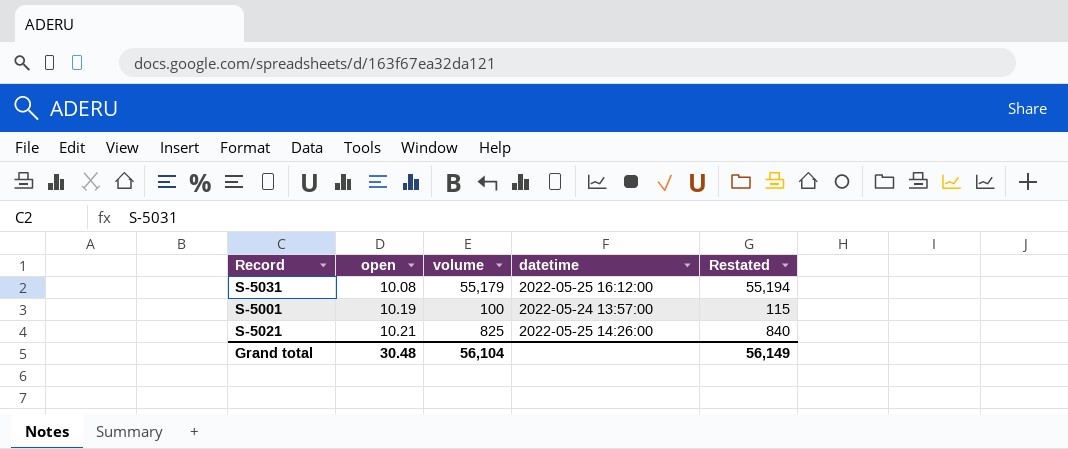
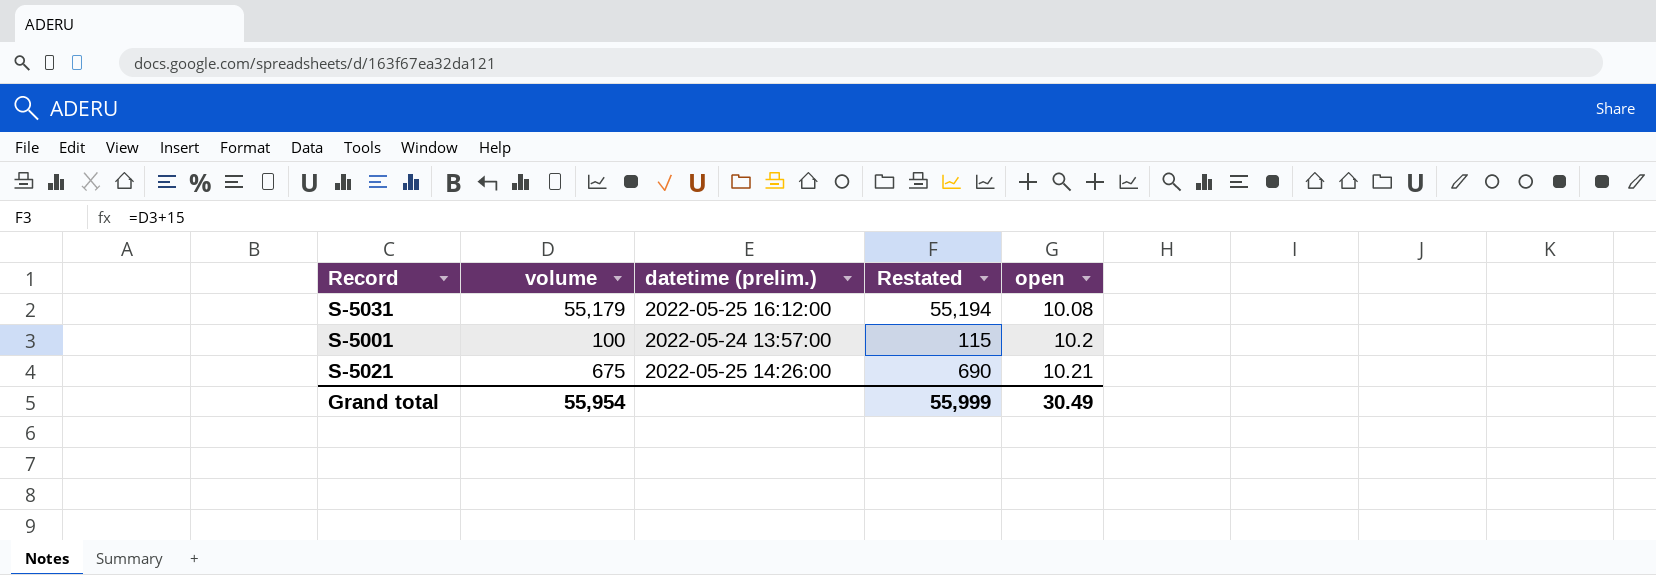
column name: datetime -> datetime (prelim.)
column open | position: 2 -> 5
S-5001 | open: 10.19 -> 10.2
S-5021 | volume: 825 -> 675
S-5021 | Restated: 840 -> 690
Grand total | volume: 56,104 -> 55,954
Grand total | Restated: 56,149 -> 55,999
Grand total | open: 30.48 -> 30.49

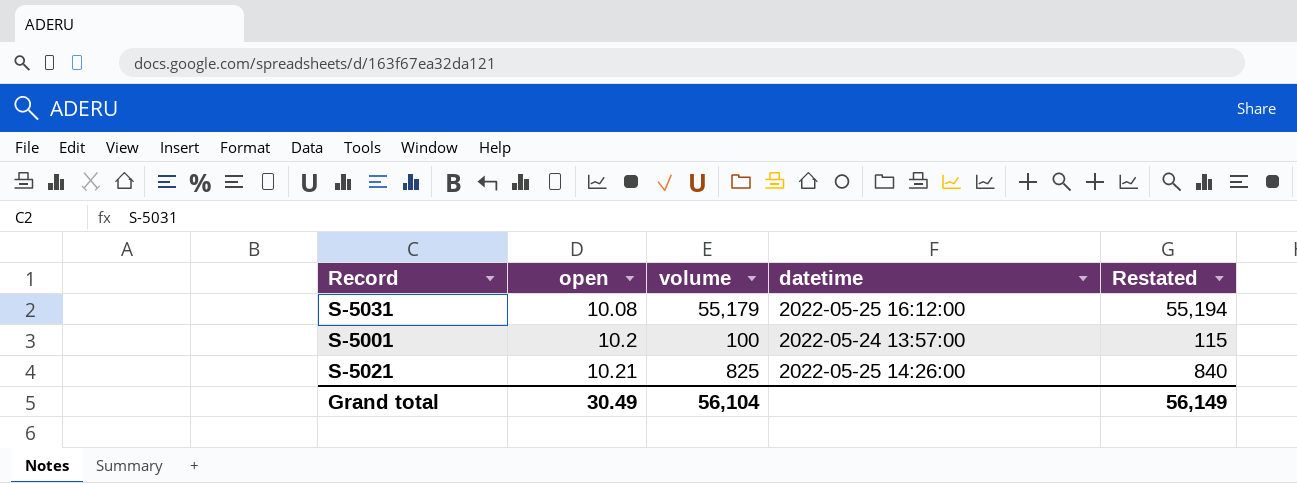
column open | position: 5 -> 2
column name: datetime (prelim.) -> datetime
S-5021 | volume: 675 -> 825
S-5021 | Restated: 690 -> 840
Grand total | volume: 55,954 -> 56,104
Grand total | Restated: 55,999 -> 56,149

